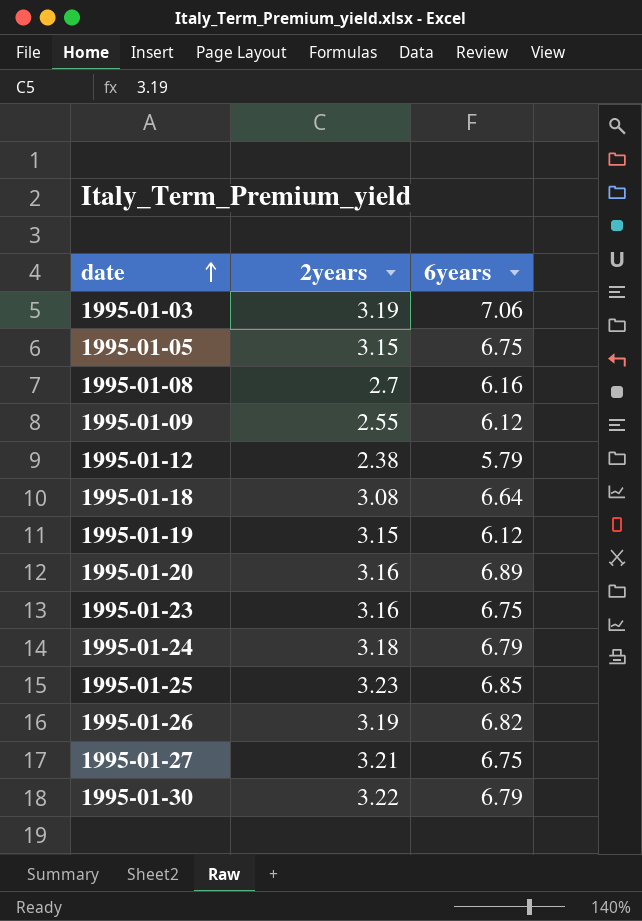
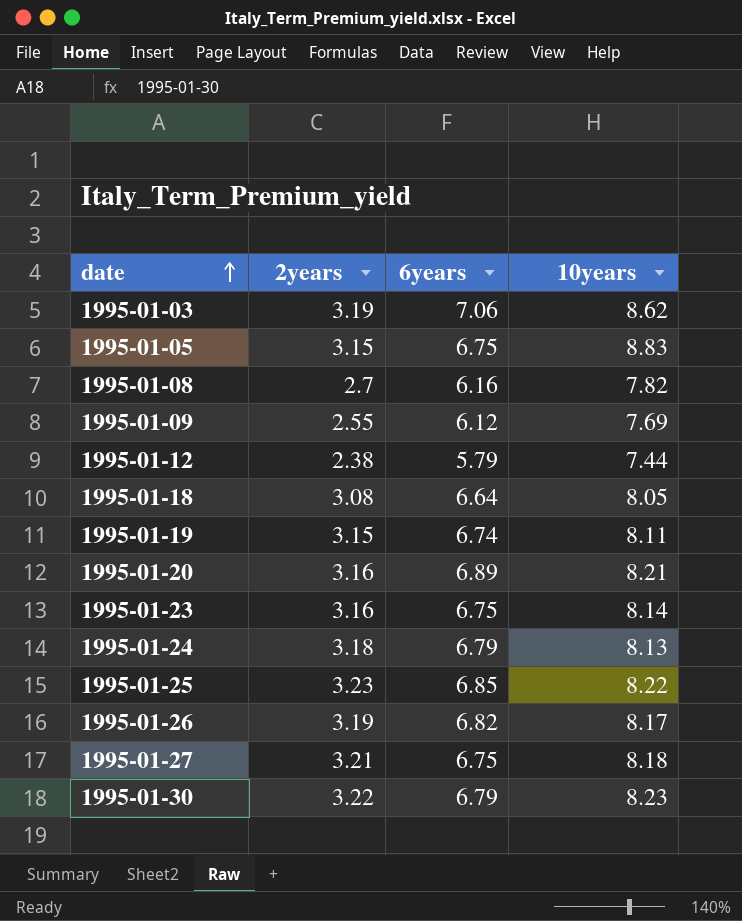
column 10years | position: none -> 4
1995-01-19 | 6years: 6.12 -> 6.74

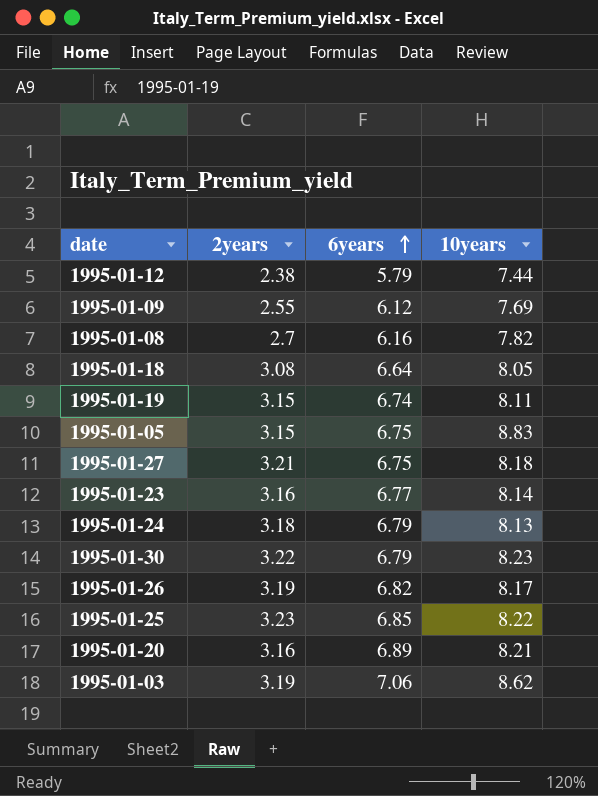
row order: date ascending -> 6years ascending
1995-01-23 | 6years: 6.75 -> 6.77

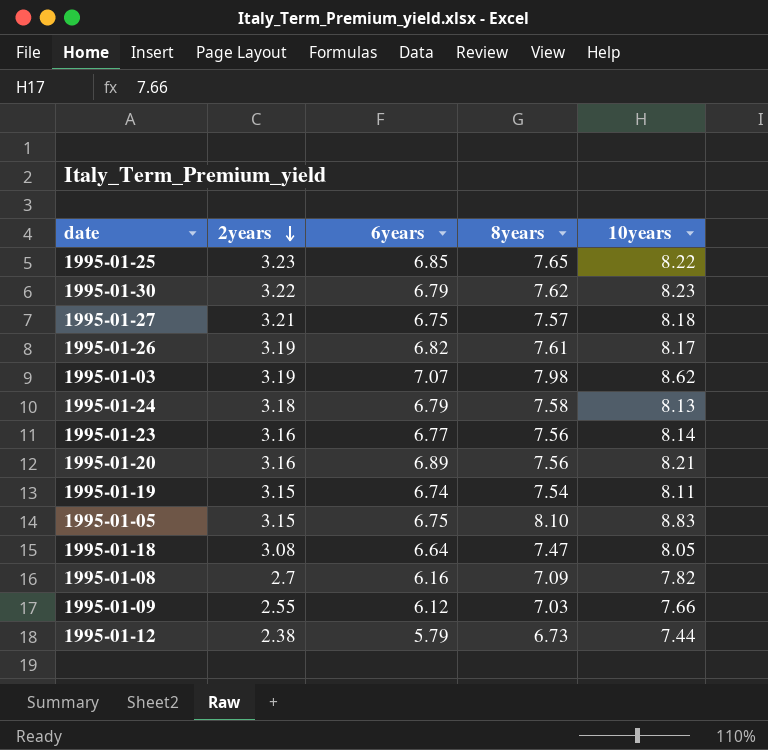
row order: 6years ascending -> 2years descending
column 8years | position: none -> 4
1995-01-03 | 6years: 7.06 -> 7.07
1995-01-09 | 10years: 7.69 -> 7.66

